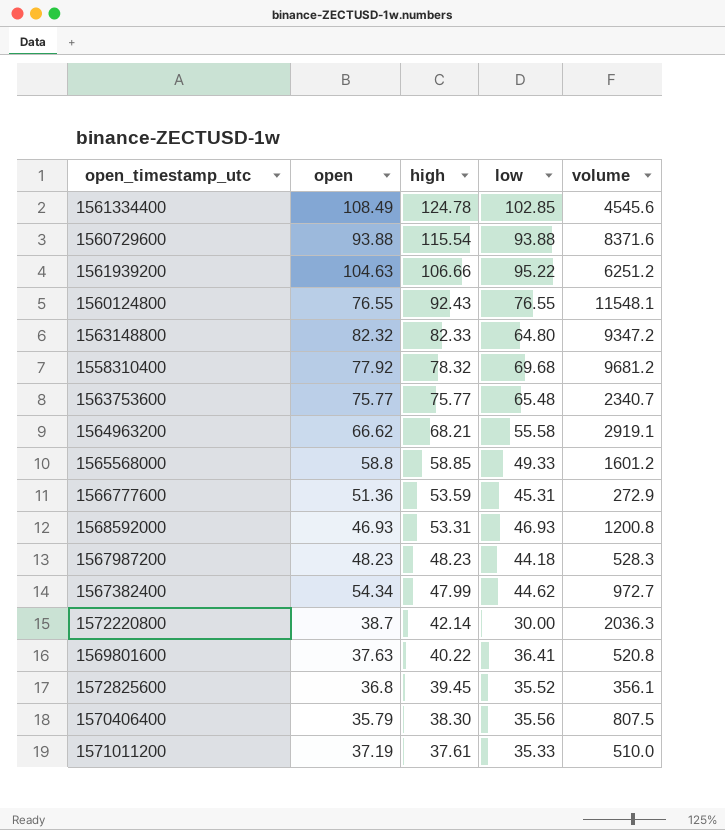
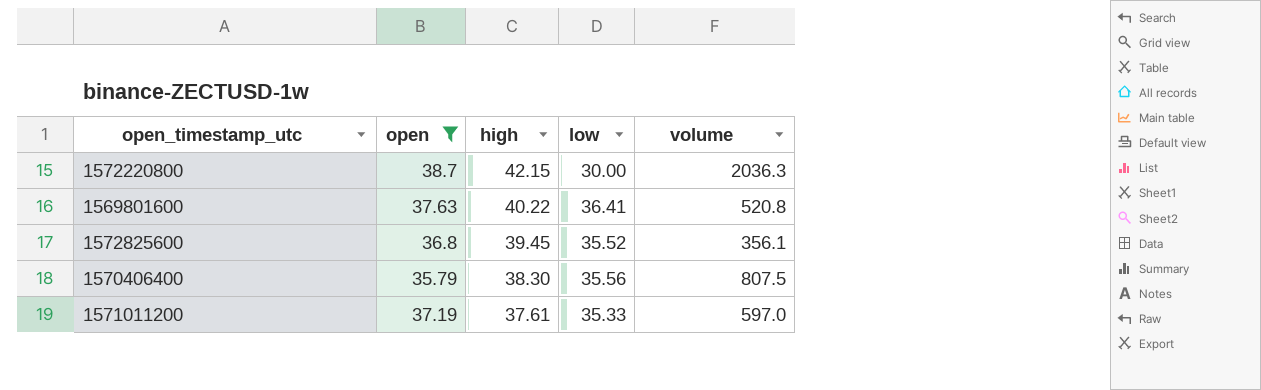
filter: none -> open <= 38.7
1572220800 | high: 42.14 -> 42.15
1571011200 | volume: 510.0 -> 597.0

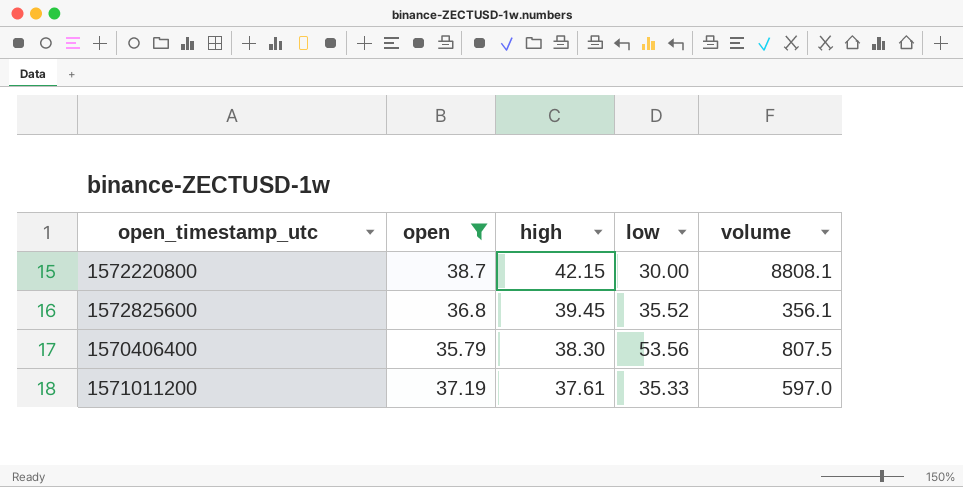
row 1569801600: 37.63 | 40.22 | 36.41 | 520.8 -> none
1572220800 | volume: 2036.3 -> 8808.1
1570406400 | low: 35.56 -> 53.56

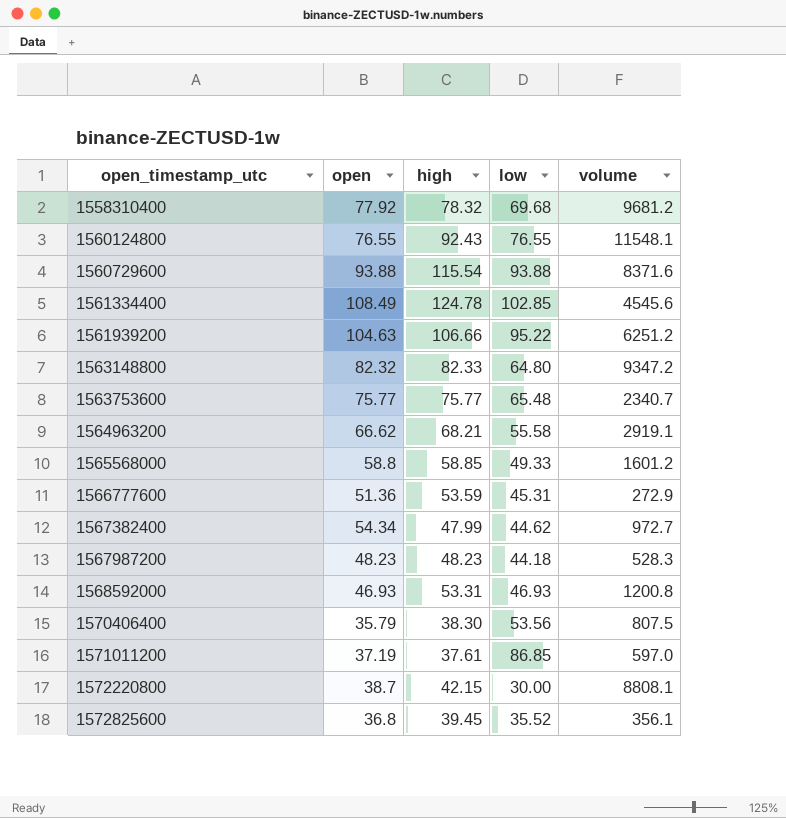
filter: open <= 38.7 -> none
row order: high descending -> open_timestamp_utc ascending
1571011200 | low: 35.33 -> 86.85

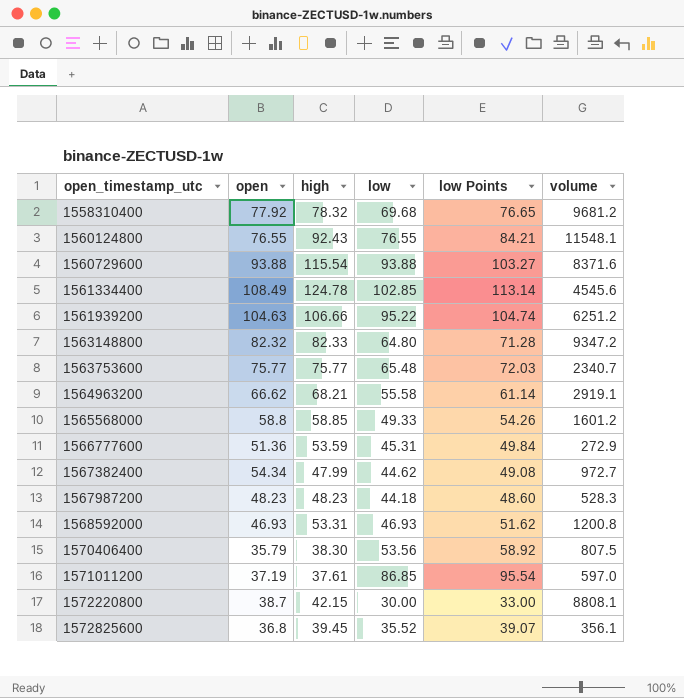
column low Points | formula: none -> [low] * 1.1

